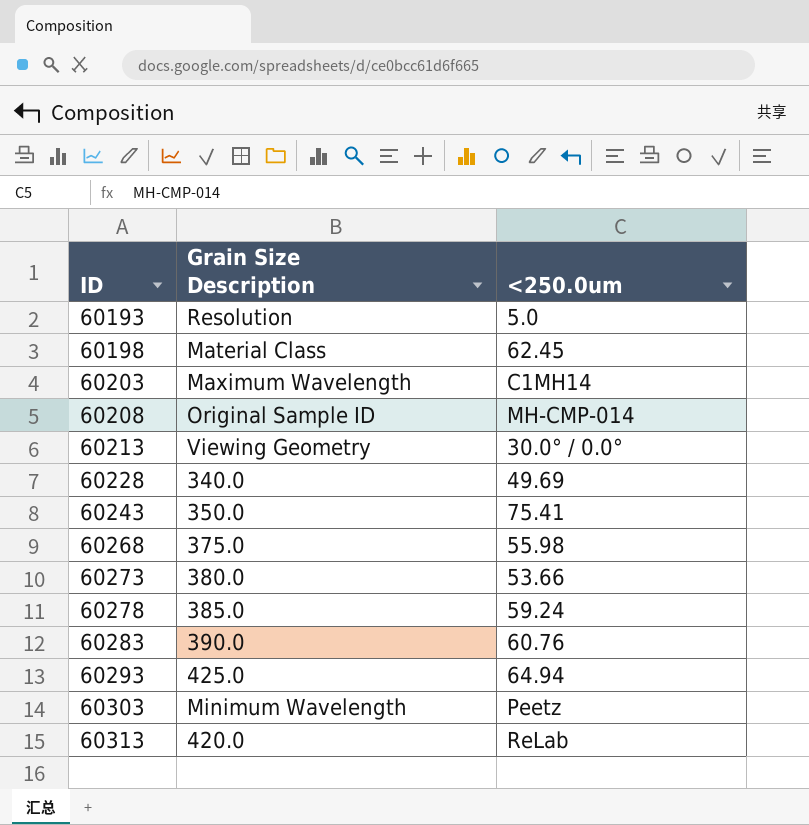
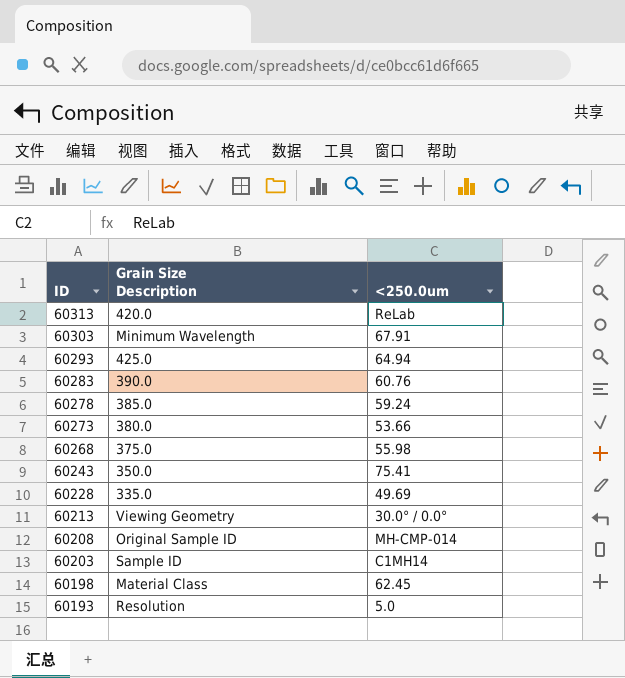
row order: ID ascending -> ID descending
60303 | <250.0um: Peetz -> 67.91
60228 | Grain Size Description: 340.0 -> 335.0
60203 | Grain Size Description: Maximum Wavelength -> Sample ID

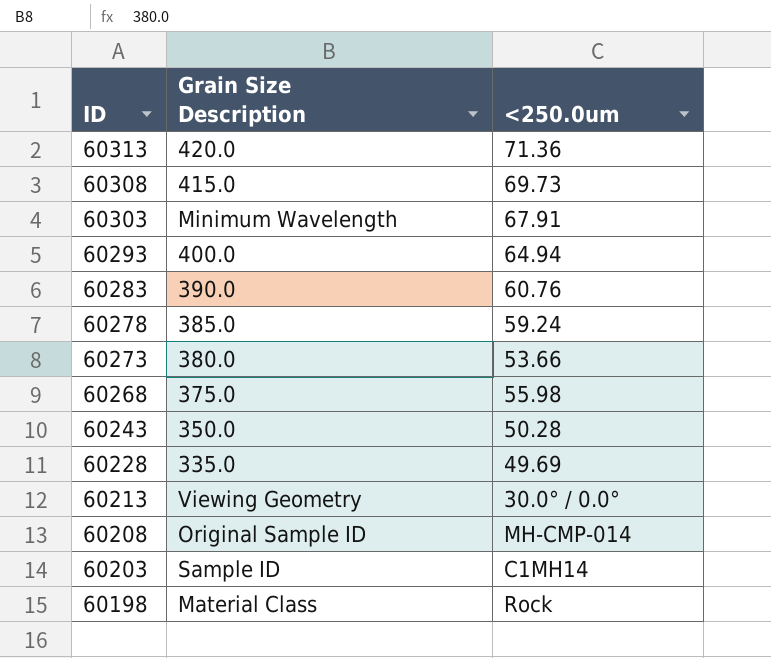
row 60193: Resolution | 5.0 -> none
60313 | <250.0um: ReLab -> 71.36
row 60308: none -> 415.0 | 69.73
60293 | Grain Size Description: 425.0 -> 400.0
60243 | <250.0um: 75.41 -> 50.28
60198 | <250.0um: 62.45 -> Rock

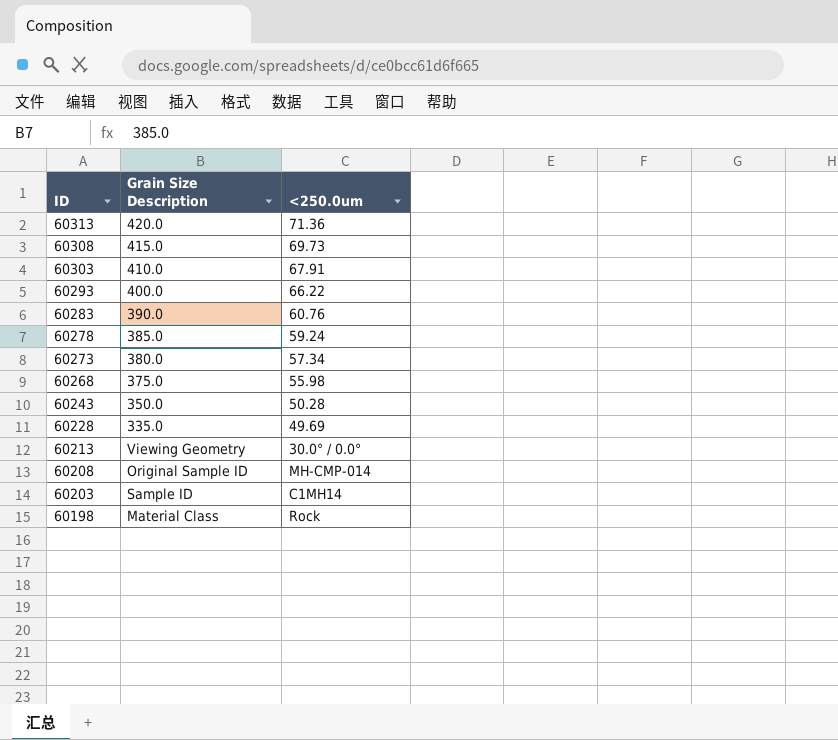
60303 | Grain Size Description: Minimum Wavelength -> 410.0
60293 | <250.0um: 64.94 -> 66.22
60273 | <250.0um: 53.66 -> 57.34

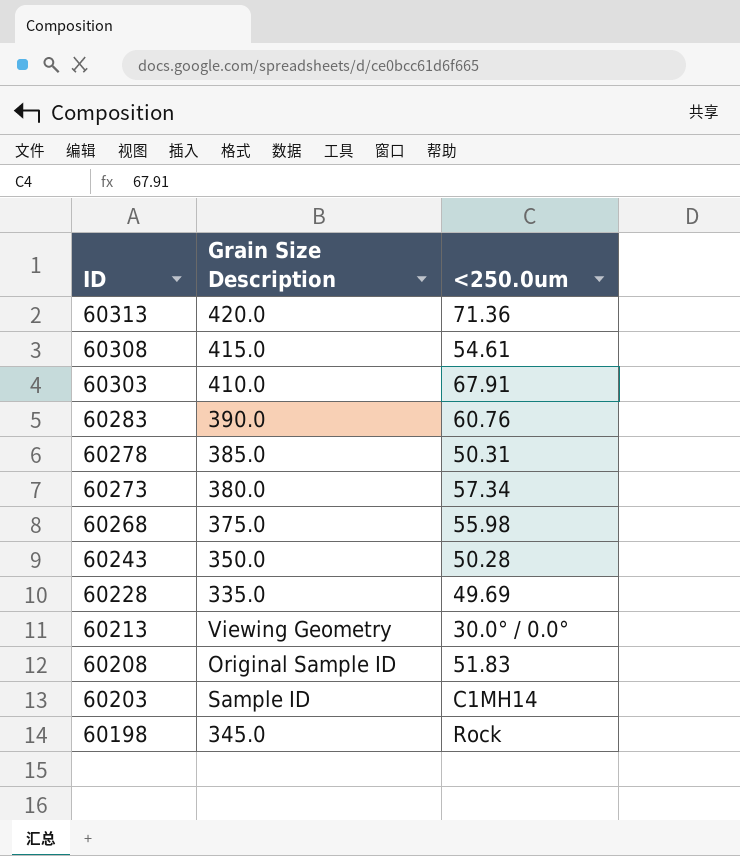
row 60293: 400.0 | 66.22 -> none
60308 | <250.0um: 69.73 -> 54.61
60278 | <250.0um: 59.24 -> 50.31
60208 | <250.0um: MH-CMP-014 -> 51.83
60198 | Grain Size Description: Material Class -> 345.0

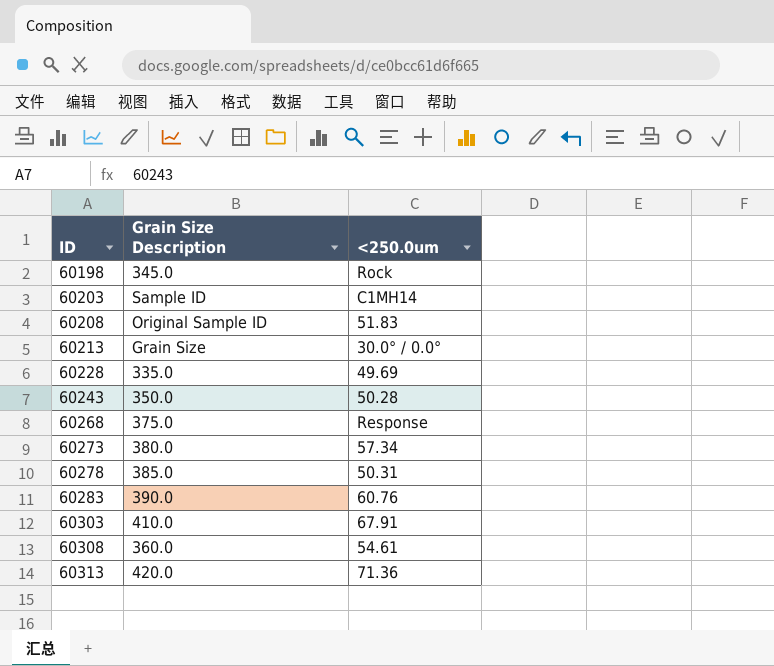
row order: ID descending -> ID ascending
60213 | Grain Size Description: Viewing Geometry -> Grain Size
60268 | <250.0um: 55.98 -> Response
60308 | Grain Size Description: 415.0 -> 360.0

